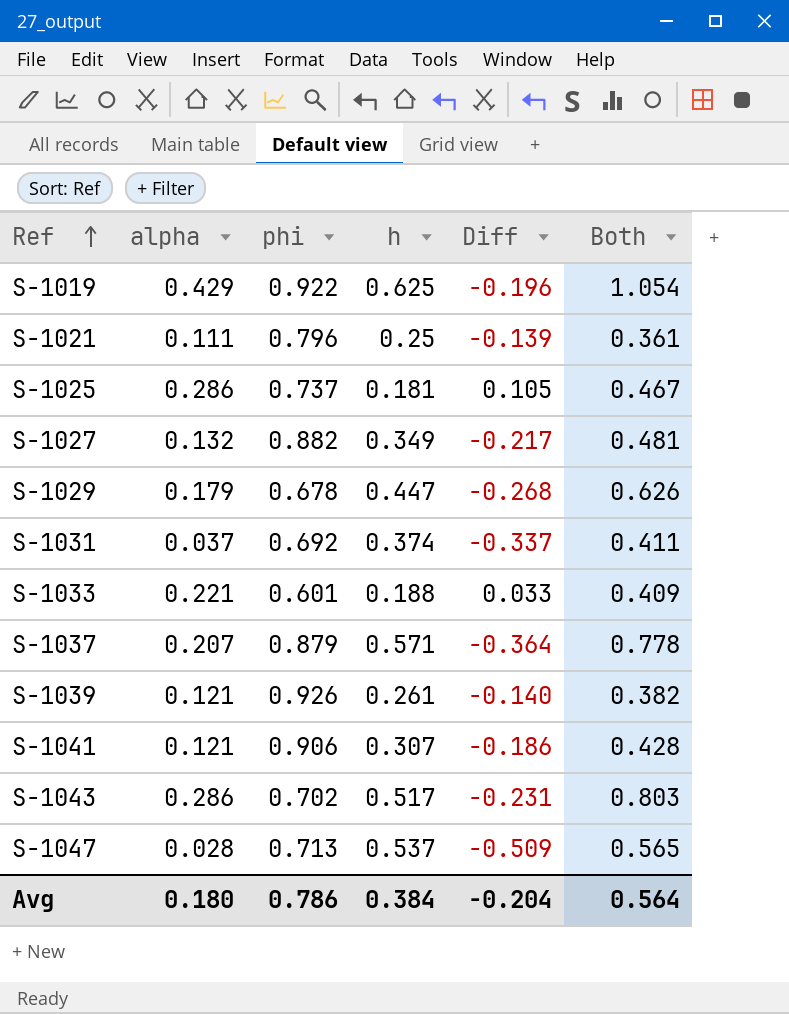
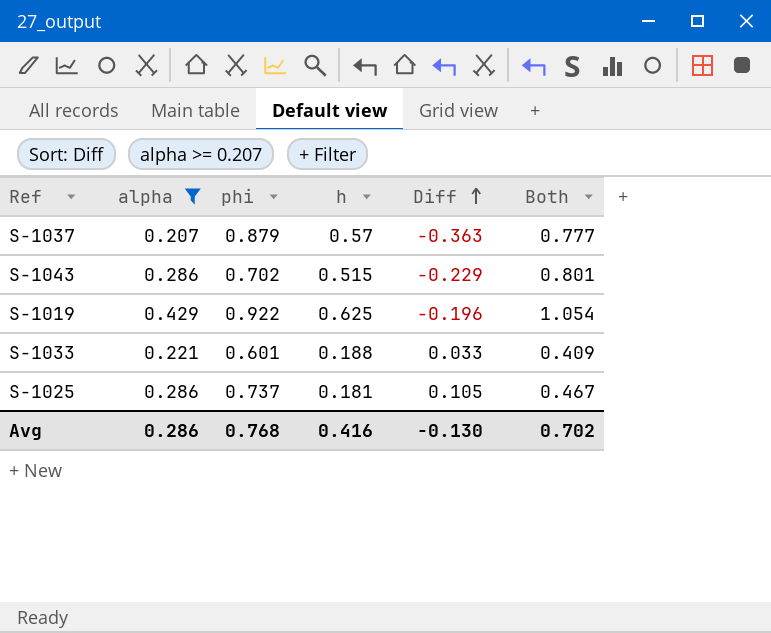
filter: none -> alpha >= 0.207
row order: Ref ascending -> Diff ascending
S-1037 | h: 0.571 -> 0.57
S-1037 | Diff: -0.364 -> -0.363
S-1037 | Both: 0.778 -> 0.777
S-1043 | h: 0.517 -> 0.515
S-1043 | Diff: -0.231 -> -0.229
S-1043 | Both: 0.803 -> 0.801
Avg | alpha: 0.180 -> 0.286
Avg | phi: 0.786 -> 0.768
Avg | h: 0.384 -> 0.416
Avg | Diff: -0.204 -> -0.130
Avg | Both: 0.564 -> 0.702

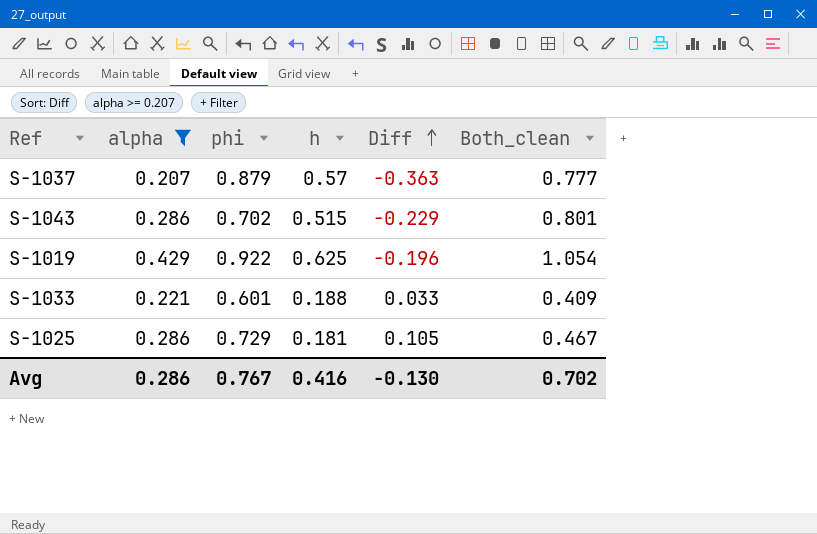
column name: Both -> Both_clean
S-1025 | phi: 0.737 -> 0.729
Avg | phi: 0.768 -> 0.767

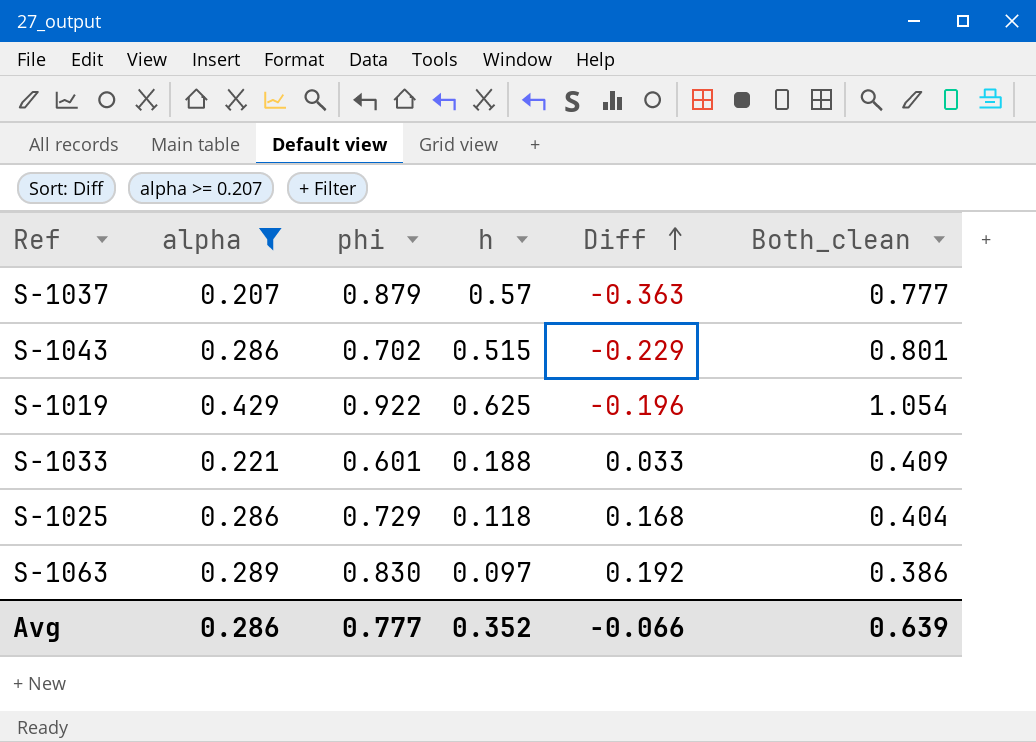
S-1025 | h: 0.181 -> 0.118
S-1025 | Diff: 0.105 -> 0.168
S-1025 | Both_clean: 0.467 -> 0.404
row S-1063: none -> 0.289 | 0.830 | 0.097 | 0.192 | 0.386
Avg | phi: 0.767 -> 0.777
Avg | h: 0.416 -> 0.352
Avg | Diff: -0.130 -> -0.066
Avg | Both_clean: 0.702 -> 0.639

